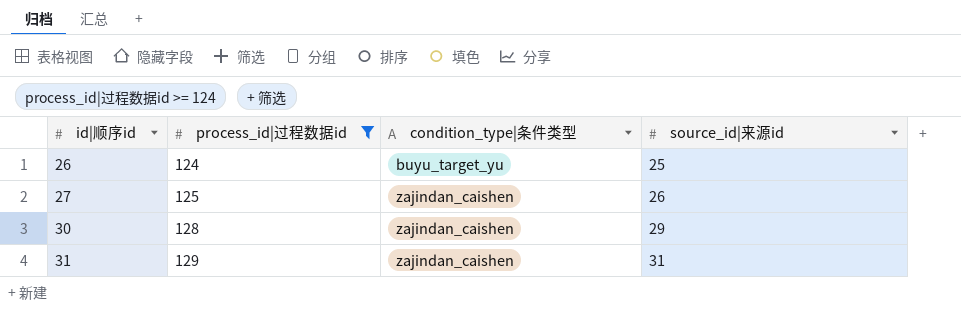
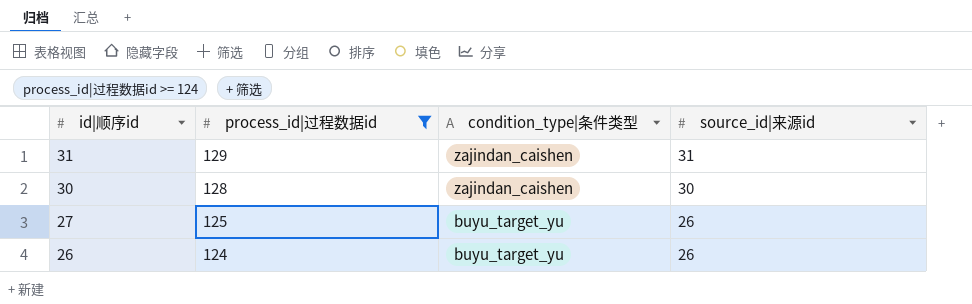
row order: id|顺序id ascending -> id|顺序id descending
30 | source_id|来源id: 29 -> 30
27 | condition_type|条件类型: zajindan_caishen -> buyu_target_yu
26 | source_id|来源id: 25 -> 26

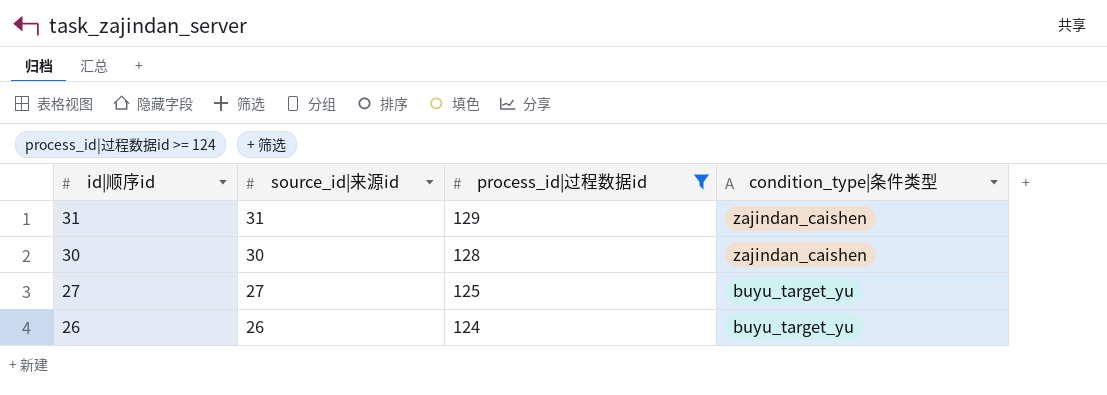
column source_id|来源id | position: 4 -> 2
27 | source_id|来源id: 26 -> 27

